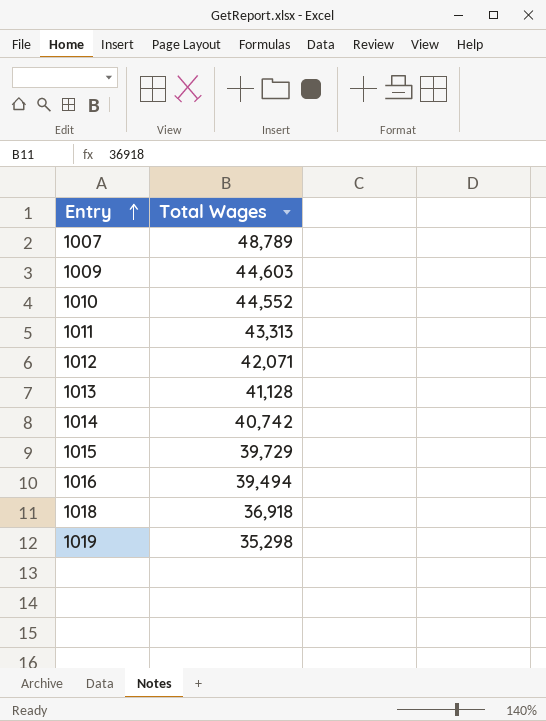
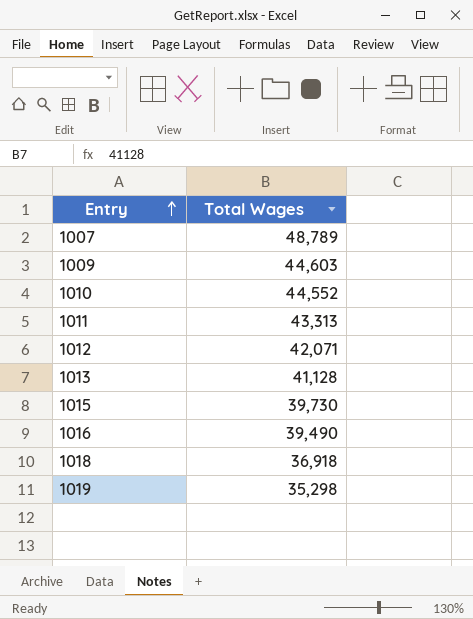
row 1014: 40,742 -> none
1015 | Total Wages: 39,729 -> 39,730
1016 | Total Wages: 39,494 -> 39,490

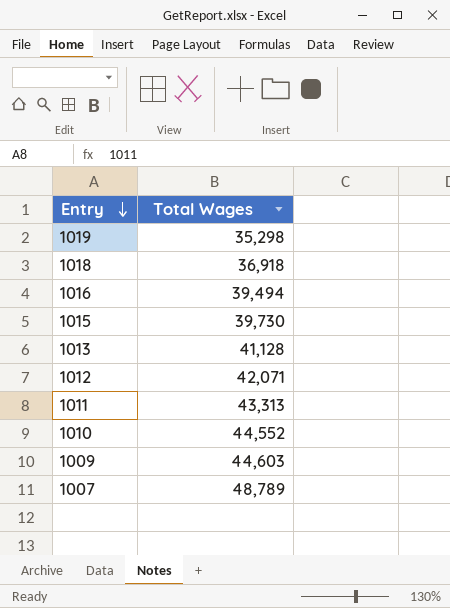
row order: Entry ascending -> Entry descending
1016 | Total Wages: 39,490 -> 39,494

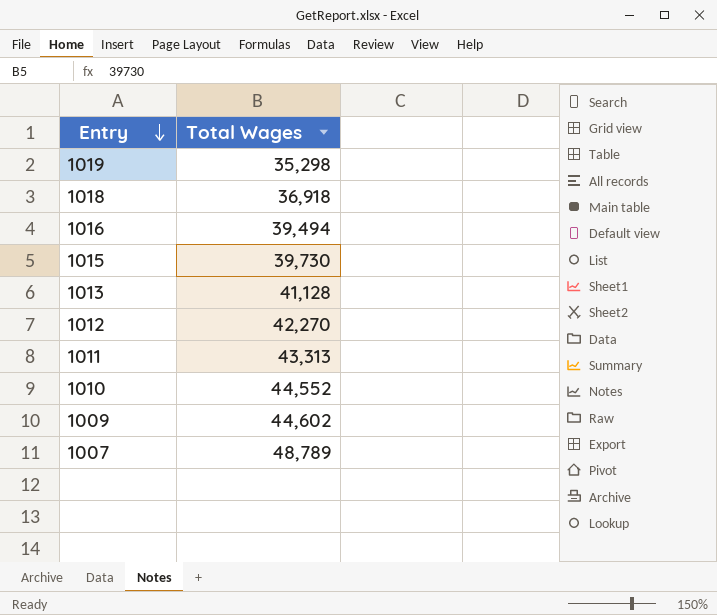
1012 | Total Wages: 42,071 -> 42,270
1009 | Total Wages: 44,603 -> 44,602

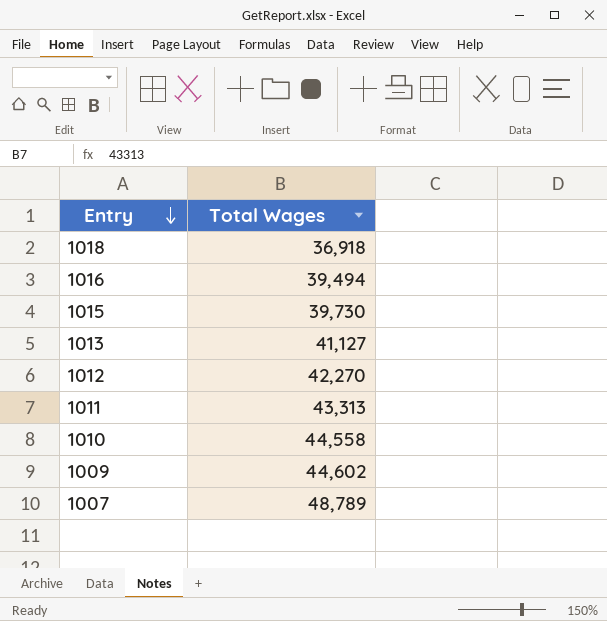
row 1019: 35,298 -> none
1013 | Total Wages: 41,128 -> 41,127
1010 | Total Wages: 44,552 -> 44,558

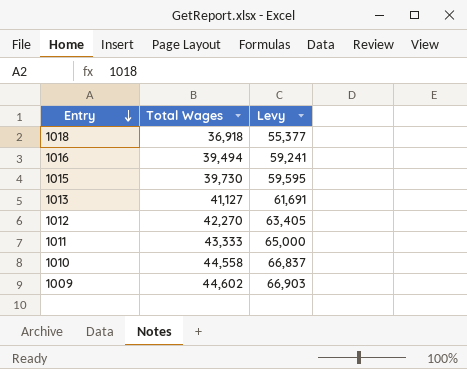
column Levy | formula: none -> [Total Wages] * 1.5
row 1007: 48,789 -> none
1011 | Total Wages: 43,313 -> 43,333

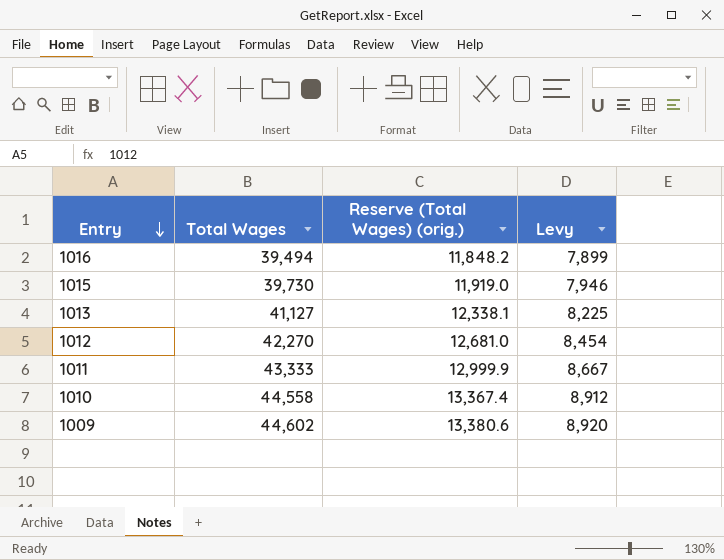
column Reserve (Total Wages) (orig.) | formula: none -> [Total Wages] * 0.3
column Levy | formula: [Total Wages] * 1.5 -> [Total Wages] * 0.2
row 1018: 36,918 | 55,377 -> none

